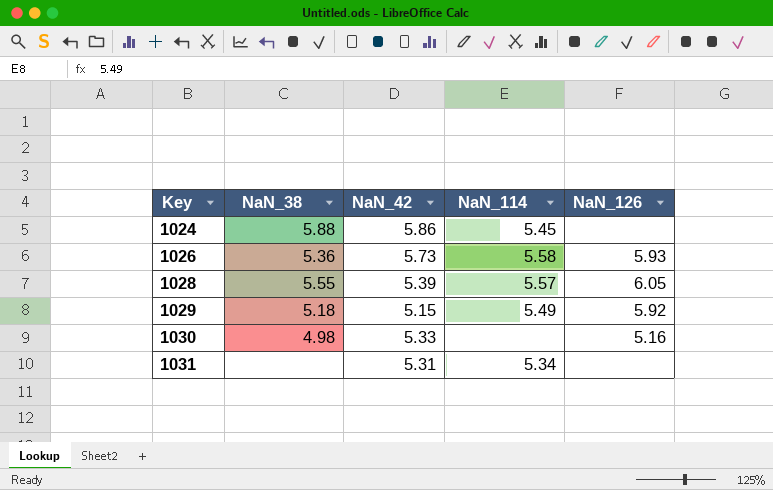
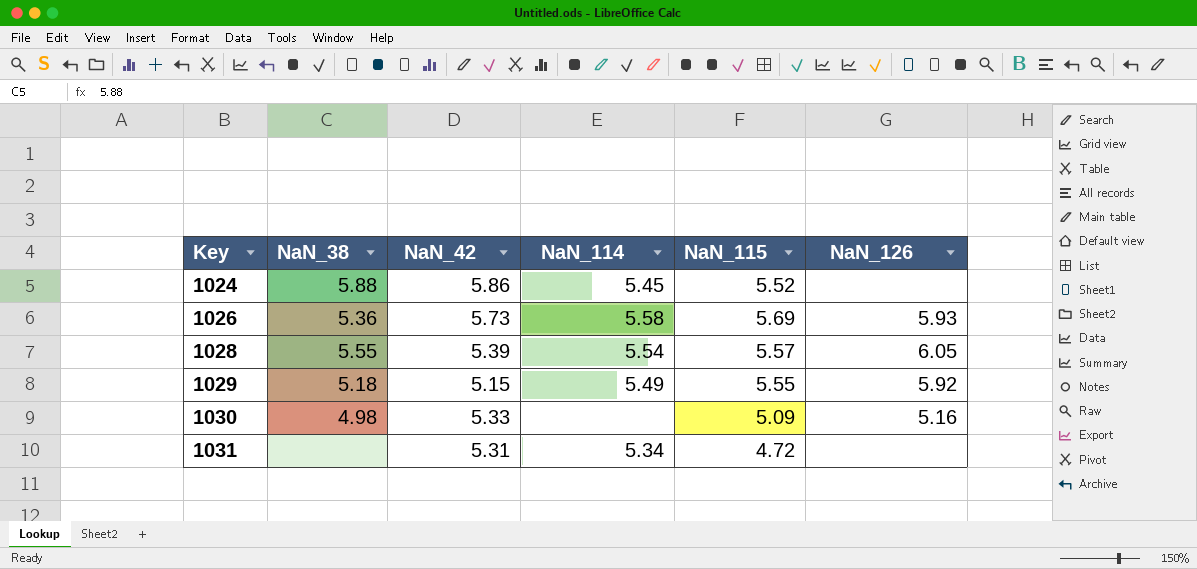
column NaN_115 | position: none -> 5
1028 | NaN_114: 5.57 -> 5.54

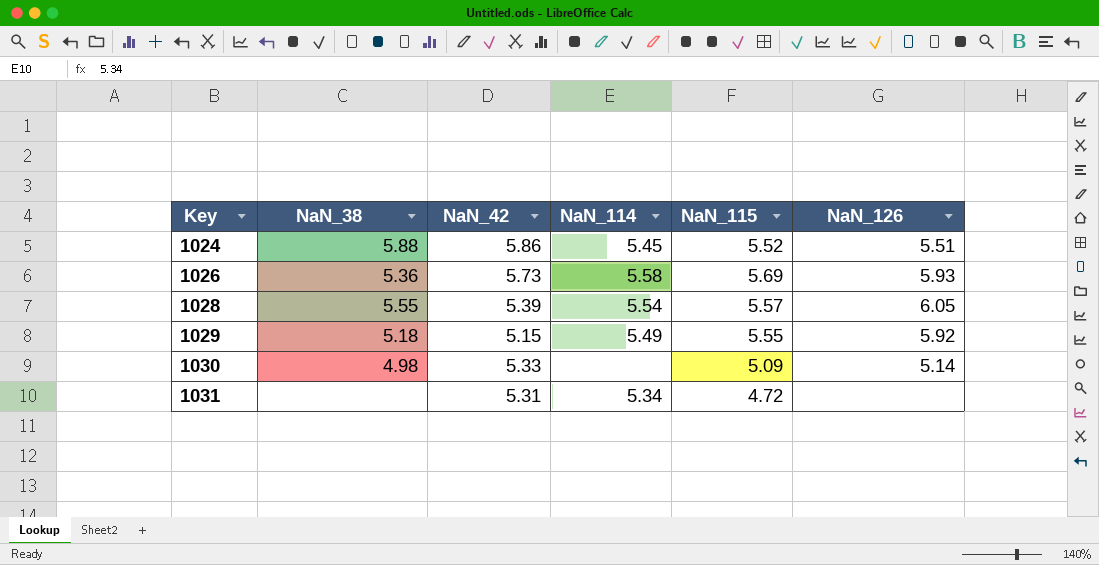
1024 | NaN_126: none -> 5.51
1030 | NaN_126: 5.16 -> 5.14

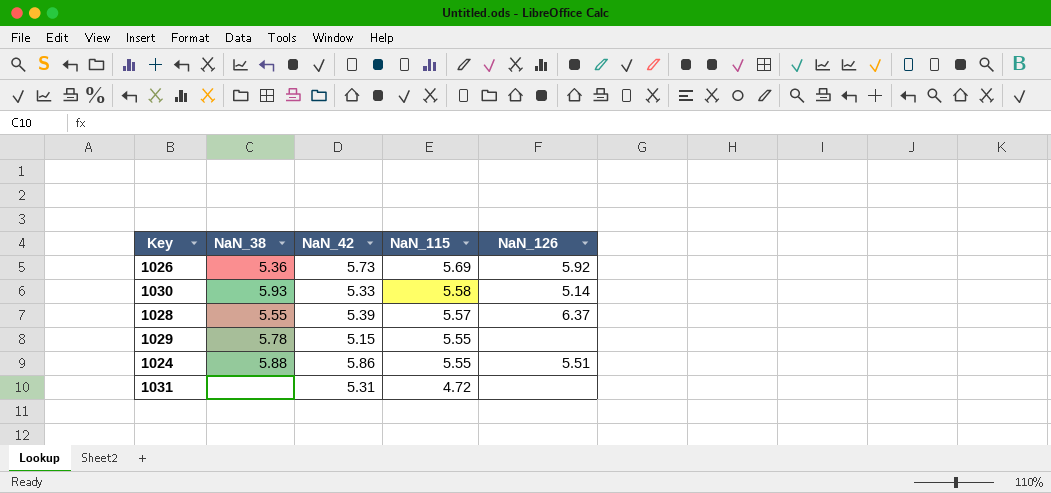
row order: Key ascending -> NaN_115 descending
column NaN_114 | position: 4 -> none
1026 | NaN_126: 5.93 -> 5.92
1030 | NaN_38: 4.98 -> 5.93
1030 | NaN_115: 5.09 -> 5.58
1028 | NaN_126: 6.05 -> 6.37
1029 | NaN_38: 5.18 -> 5.78
1029 | NaN_126: 5.92 -> none
1024 | NaN_115: 5.52 -> 5.55

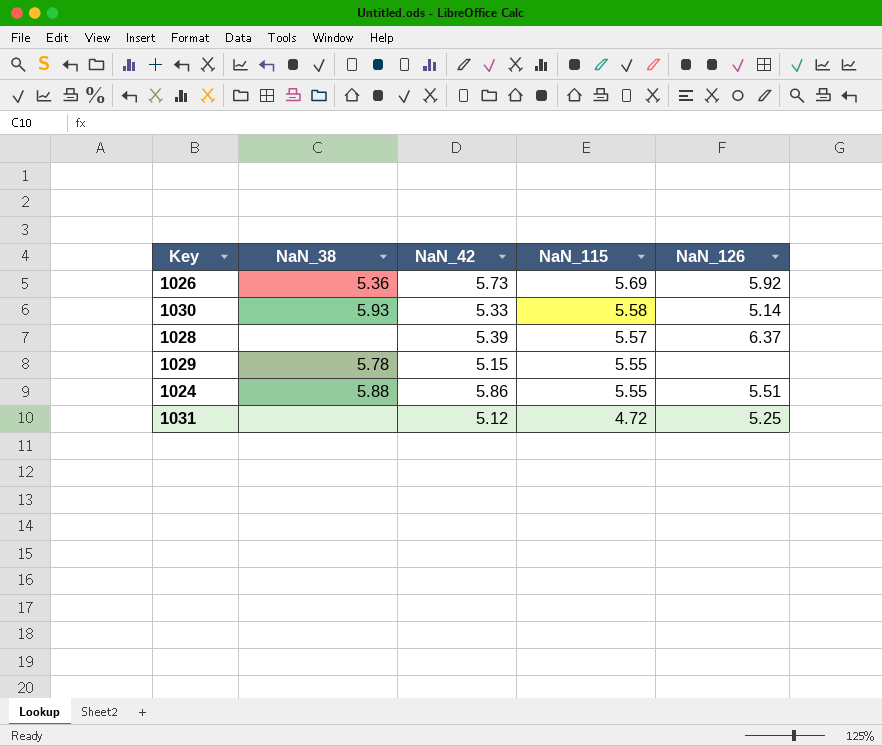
1028 | NaN_38: 5.55 -> none
1031 | NaN_42: 5.31 -> 5.12
1031 | NaN_126: none -> 5.25

